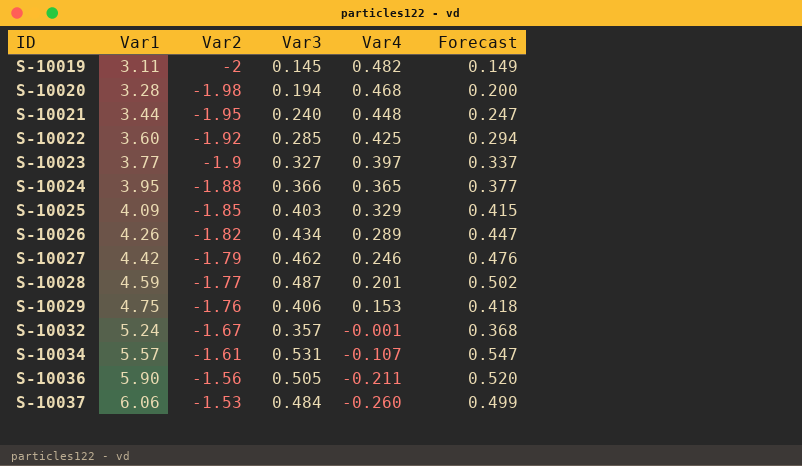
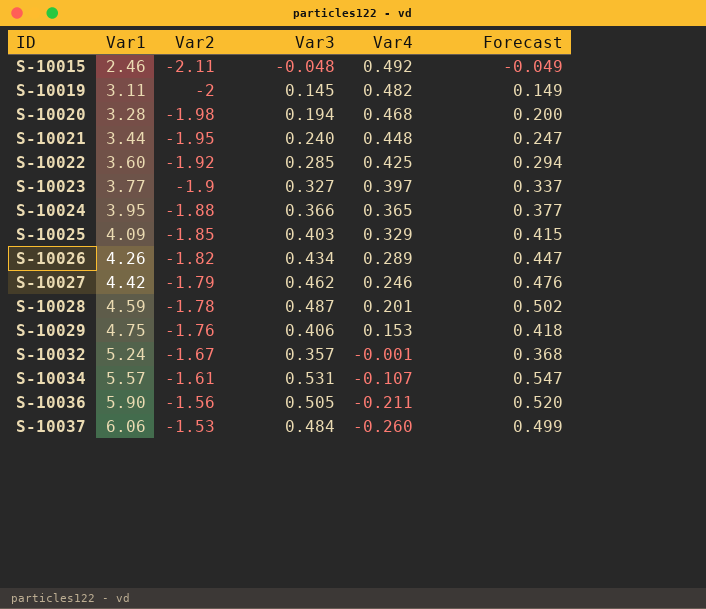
row S-10015: none -> 2.46 | -2.11 | -0.048 | 0.492 | -0.049
S-10028 | Var2: -1.77 -> -1.78

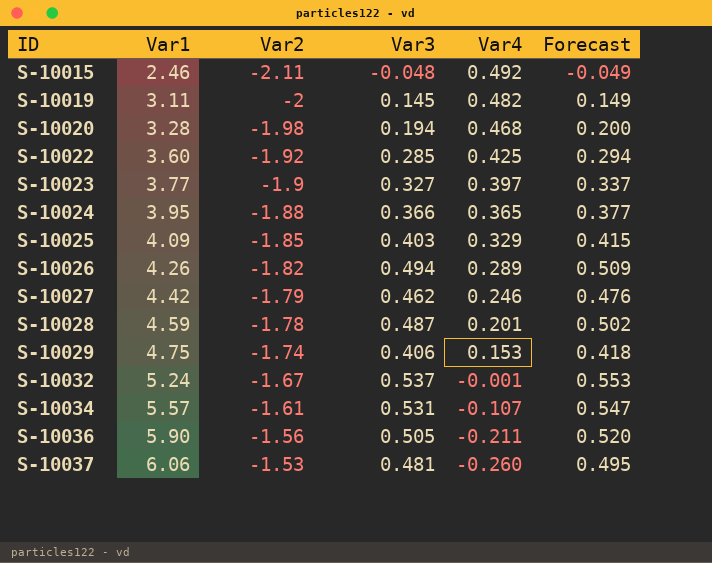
row S-10021: 3.44 | -1.95 | 0.240 | 0.448 | 0.247 -> none
S-10026 | Var3: 0.434 -> 0.494
S-10026 | Forecast: 0.447 -> 0.509
S-10029 | Var2: -1.76 -> -1.74
S-10032 | Var3: 0.357 -> 0.537
S-10032 | Forecast: 0.368 -> 0.553
S-10037 | Var3: 0.484 -> 0.481
S-10037 | Forecast: 0.499 -> 0.495

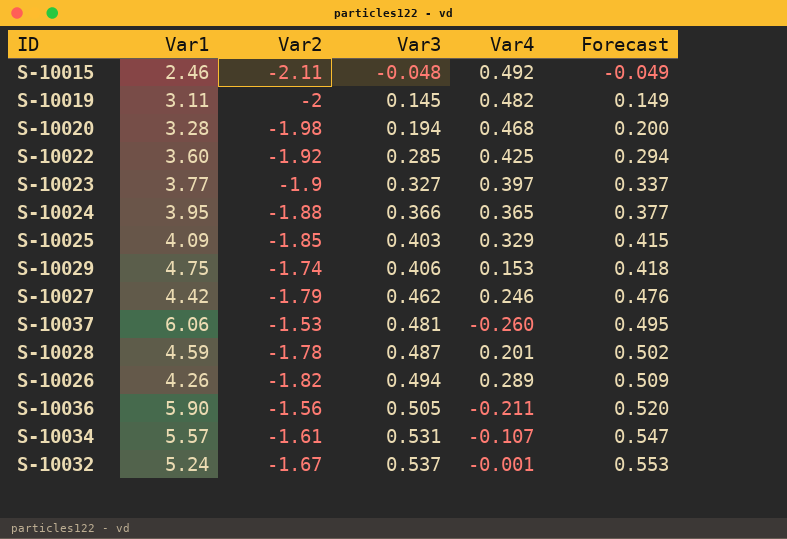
row order: ID ascending -> Var3 ascending

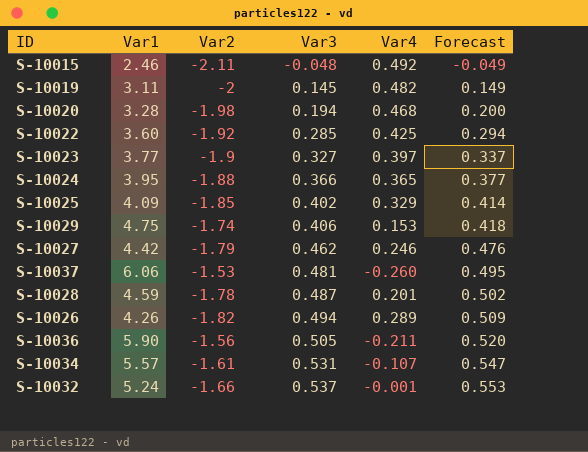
S-10025 | Var3: 0.403 -> 0.402
S-10025 | Forecast: 0.415 -> 0.414
S-10032 | Var2: -1.67 -> -1.66

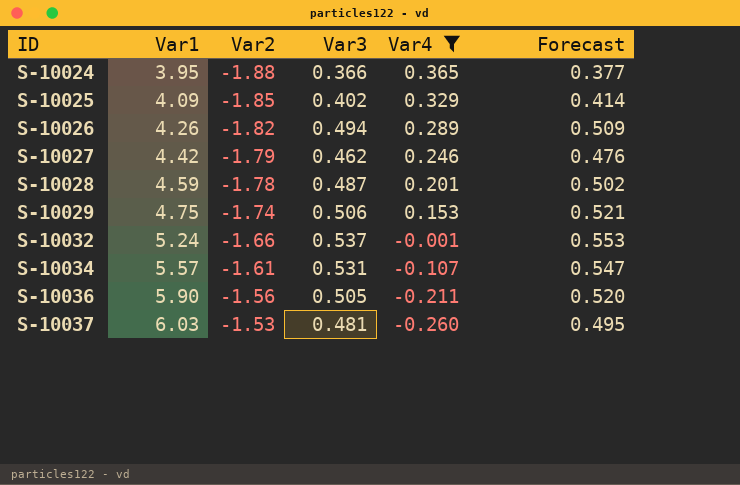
filter: none -> Var4 <= 0.365
row order: Var3 ascending -> ID ascending
S-10029 | Var3: 0.406 -> 0.506
S-10029 | Forecast: 0.418 -> 0.521
S-10037 | Var1: 6.06 -> 6.03

